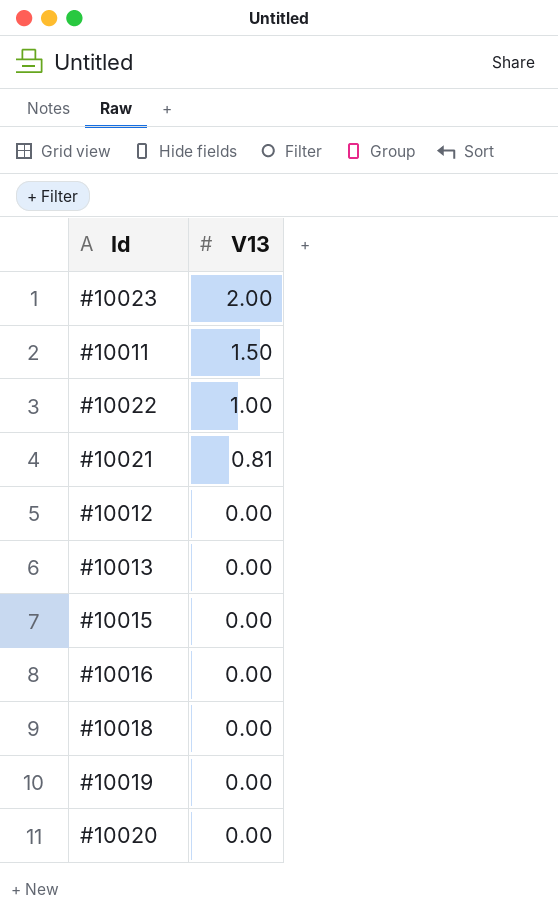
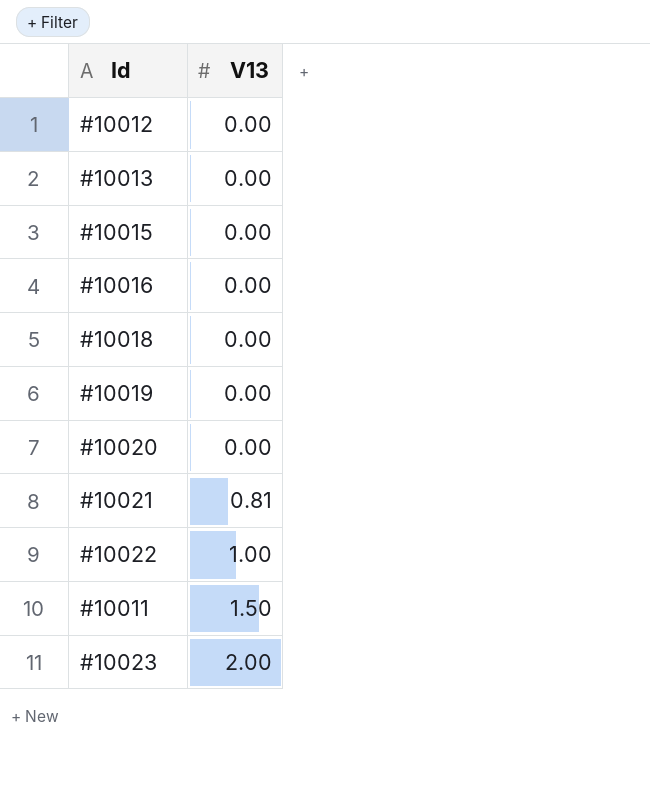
row order: V13 descending -> V13 ascending

